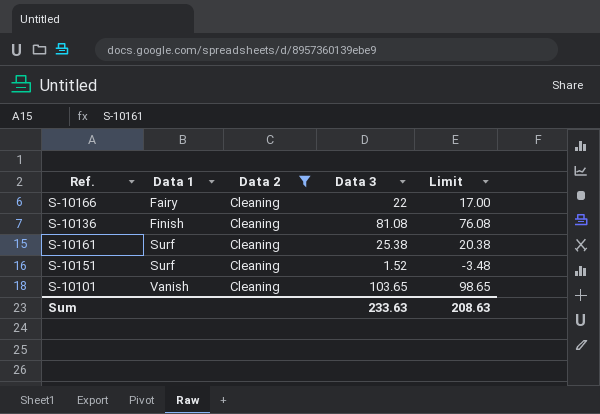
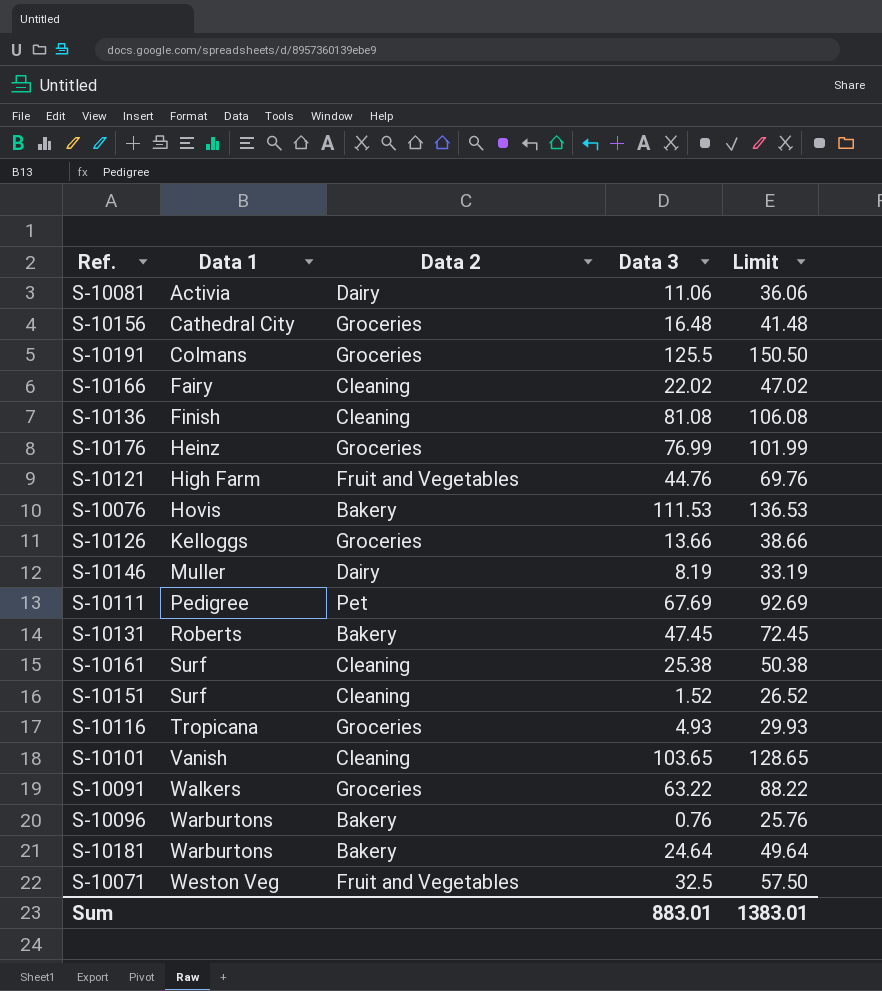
filter: Data 2 = Cleaning -> none
column Limit | formula: [Data 3] - 5 -> [Data 3] + 25
S-10166 | Data 3: 22 -> 22.02
Sum | Data 3: 233.63 -> 883.01
Sum | Limit: 208.63 -> 1383.01

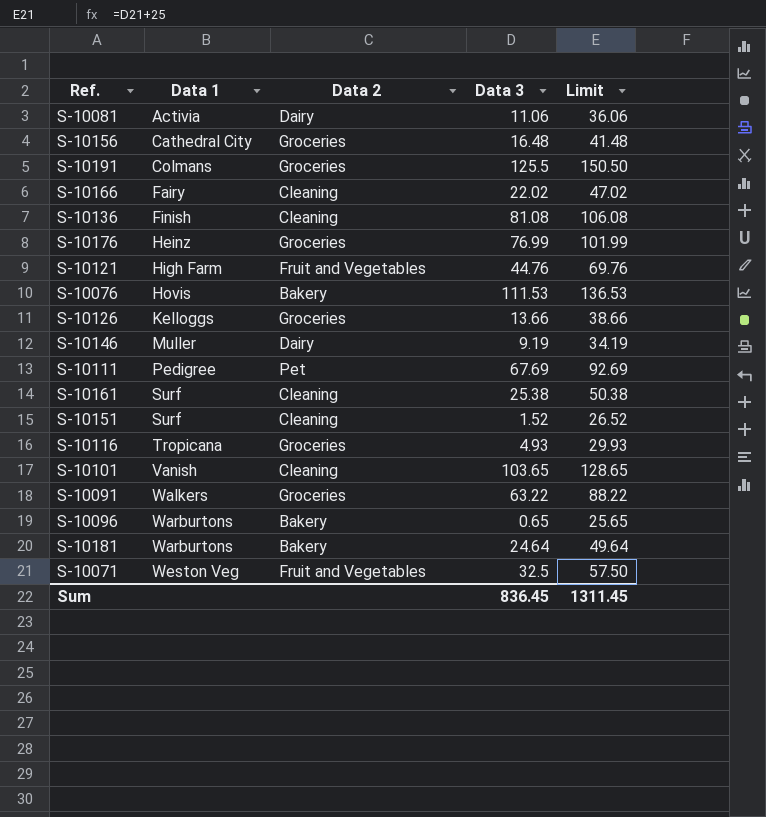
row S-10131: Roberts | Bakery | 47.45 | 72.45 -> none
S-10146 | Data 3: 8.19 -> 9.19
S-10146 | Limit: 33.19 -> 34.19
S-10096 | Data 3: 0.76 -> 0.65
S-10096 | Limit: 25.76 -> 25.65
Sum | Data 3: 883.01 -> 836.45
Sum | Limit: 1383.01 -> 1311.45

